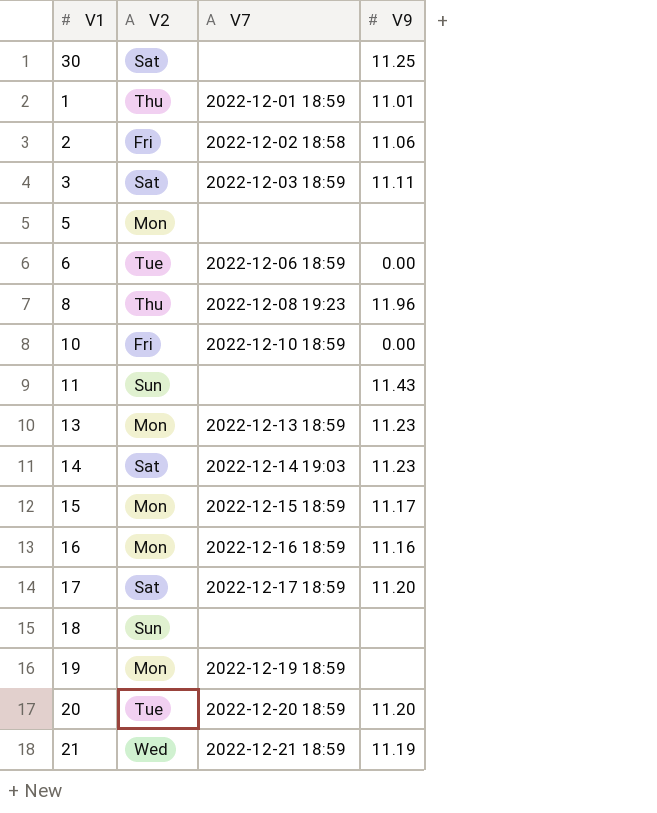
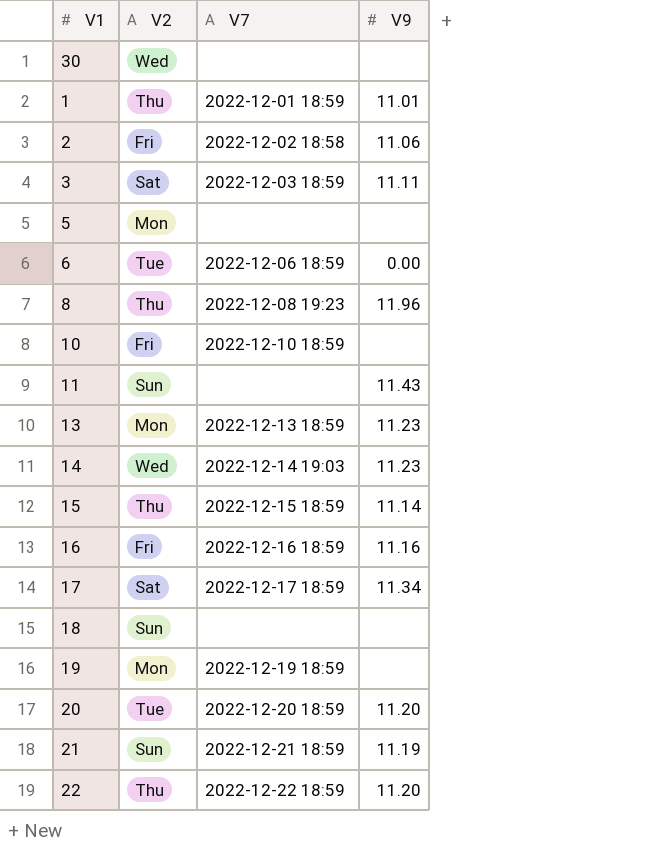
30 | V2: Sat -> Wed
30 | V9: 11.25 -> none
10 | V9: 0.00 -> none
14 | V2: Sat -> Wed
15 | V2: Mon -> Thu
15 | V9: 11.17 -> 11.14
16 | V2: Mon -> Fri
17 | V9: 11.20 -> 11.34
21 | V2: Wed -> Sun
row 22: none -> Thu | 2022-12-22 18:59 | 11.20

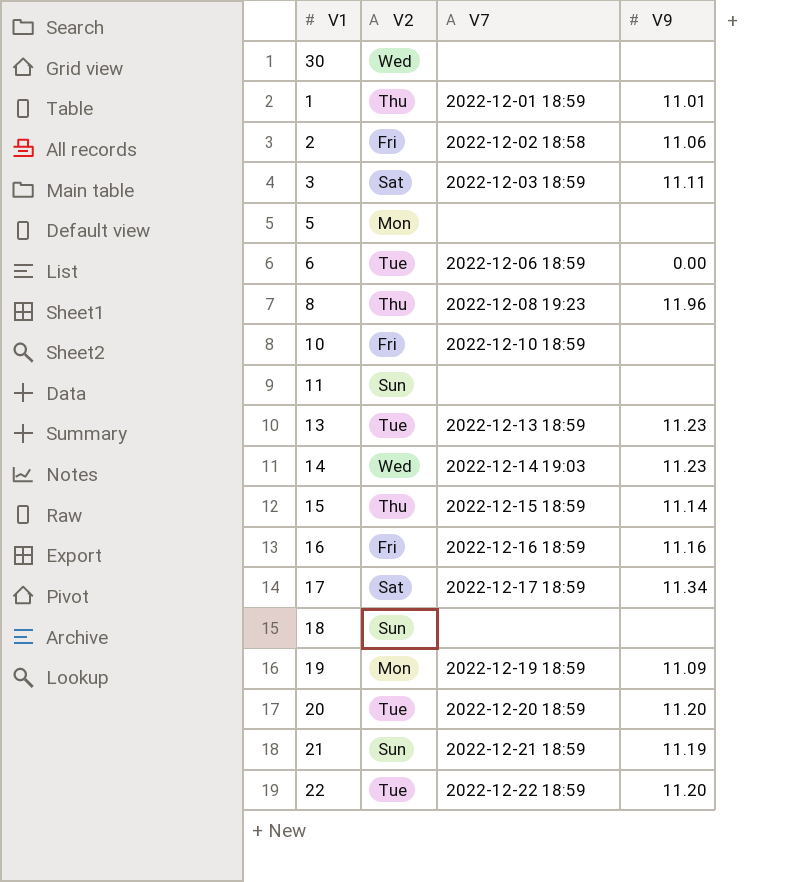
11 | V9: 11.43 -> none
13 | V2: Mon -> Tue
19 | V9: none -> 11.09
22 | V2: Thu -> Tue

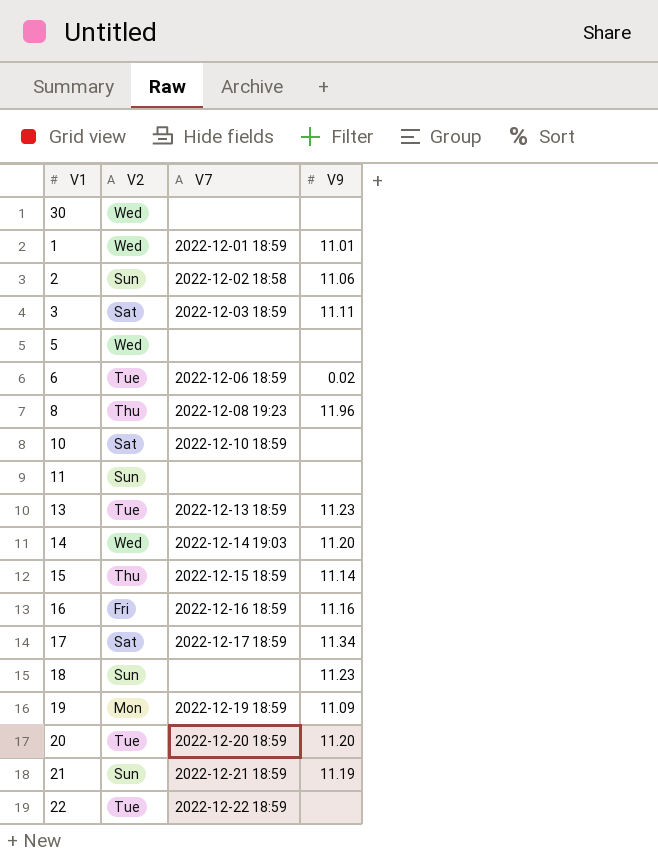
1 | V2: Thu -> Wed
2 | V2: Fri -> Sun
5 | V2: Mon -> Wed
6 | V9: 0.00 -> 0.02
10 | V2: Fri -> Sat
14 | V9: 11.23 -> 11.20
18 | V9: none -> 11.23
22 | V9: 11.20 -> none

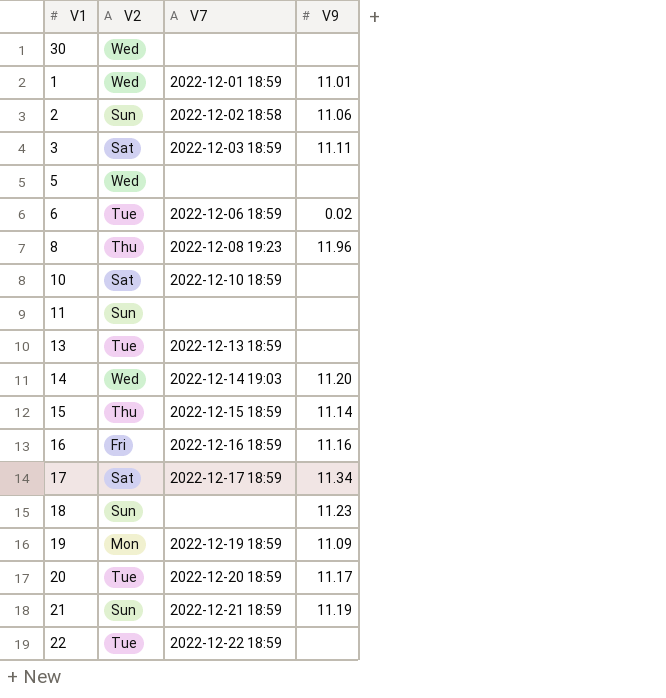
13 | V9: 11.23 -> none
20 | V9: 11.20 -> 11.17

